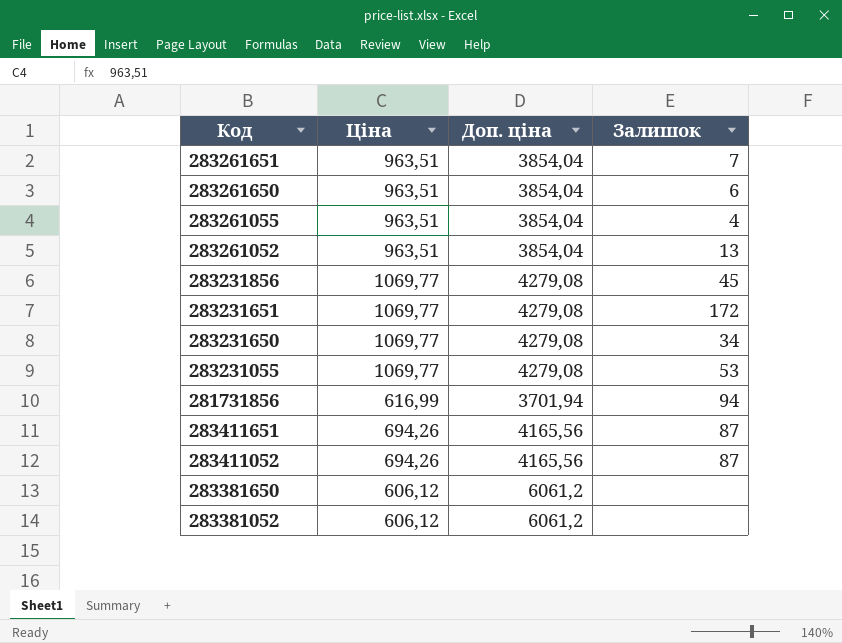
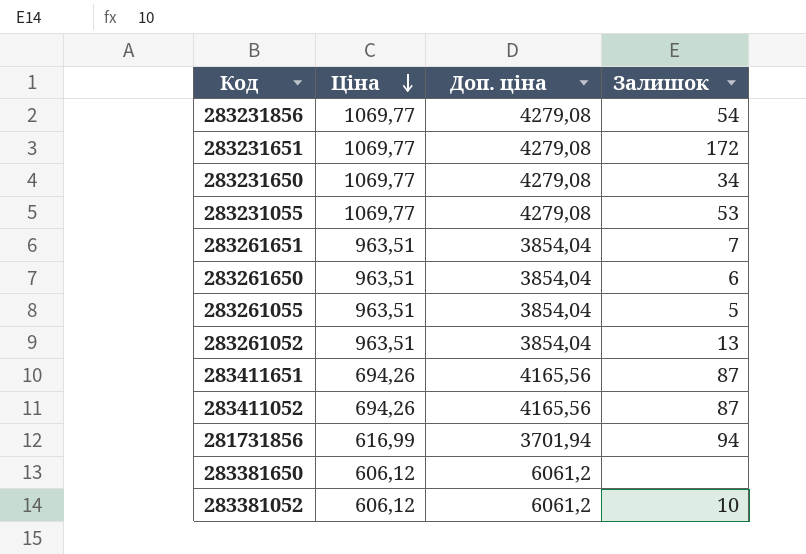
row order: none -> Ціна descending
283231856 | Залишок: 45 -> 54
283261055 | Залишок: 4 -> 5
283381052 | Залишок: none -> 10

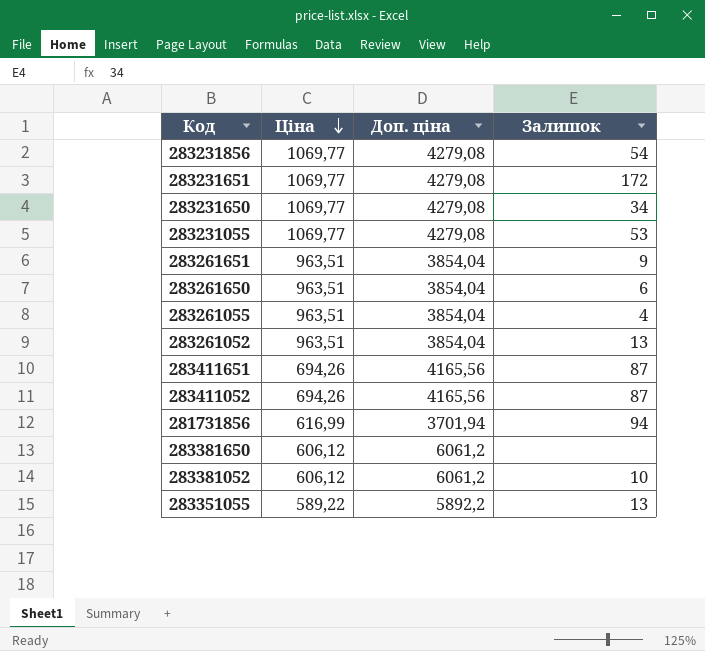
283261651 | Залишок: 7 -> 9
283261055 | Залишок: 5 -> 4
row 283351055: none -> 589,22 | 5892,2 | 13

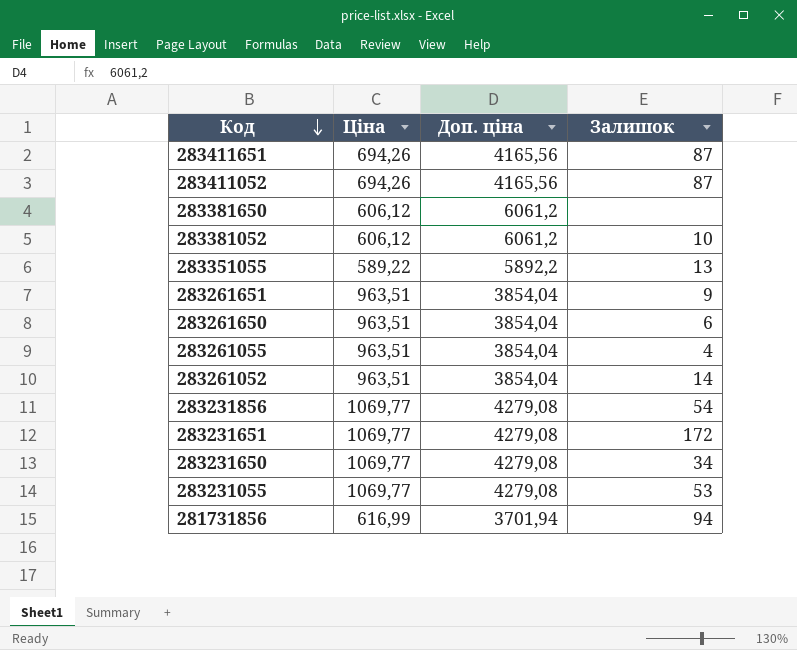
row order: Ціна descending -> Код descending
283261052 | Залишок: 13 -> 14

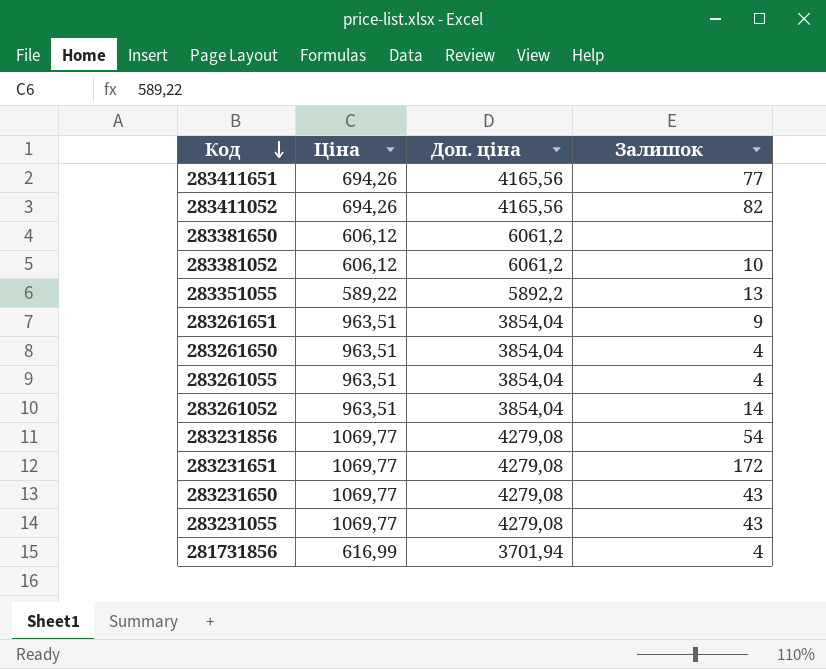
283411651 | Залишок: 87 -> 77
283411052 | Залишок: 87 -> 82
283261650 | Залишок: 6 -> 4
283231650 | Залишок: 34 -> 43
283231055 | Залишок: 53 -> 43
281731856 | Залишок: 94 -> 4

